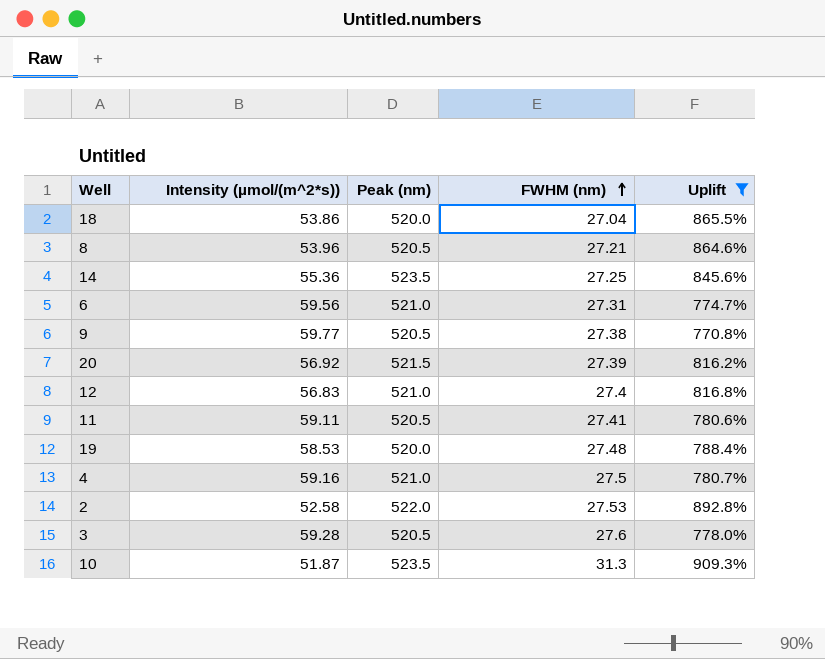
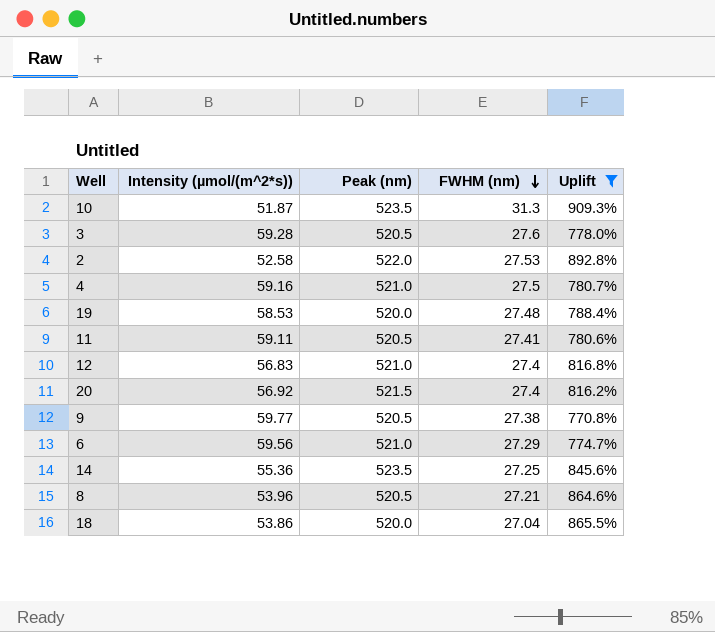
row order: FWHM (nm) ascending -> FWHM (nm) descending
20 | FWHM (nm): 27.39 -> 27.4
6 | FWHM (nm): 27.31 -> 27.29

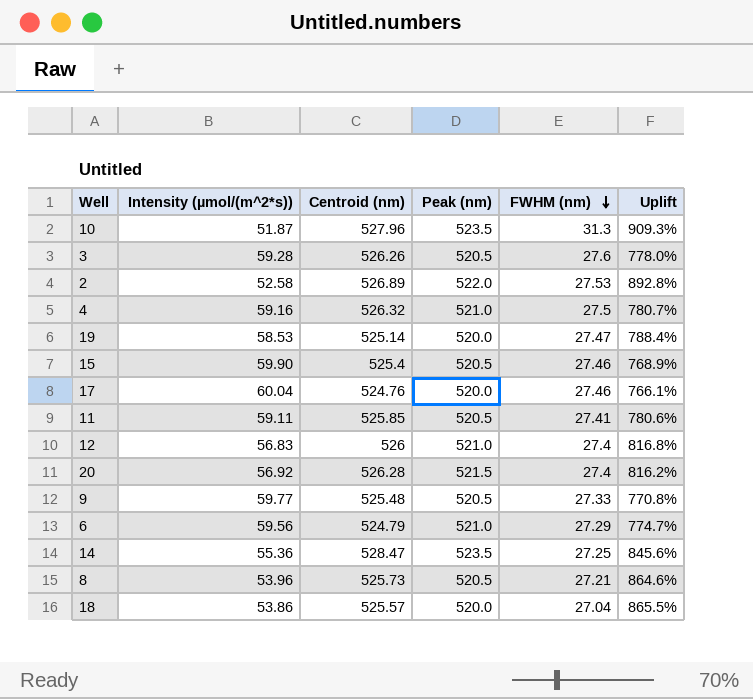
filter: Uplift >= 770.8% -> none
column Centroid (nm) | position: none -> 3
19 | FWHM (nm): 27.48 -> 27.47
9 | FWHM (nm): 27.38 -> 27.33

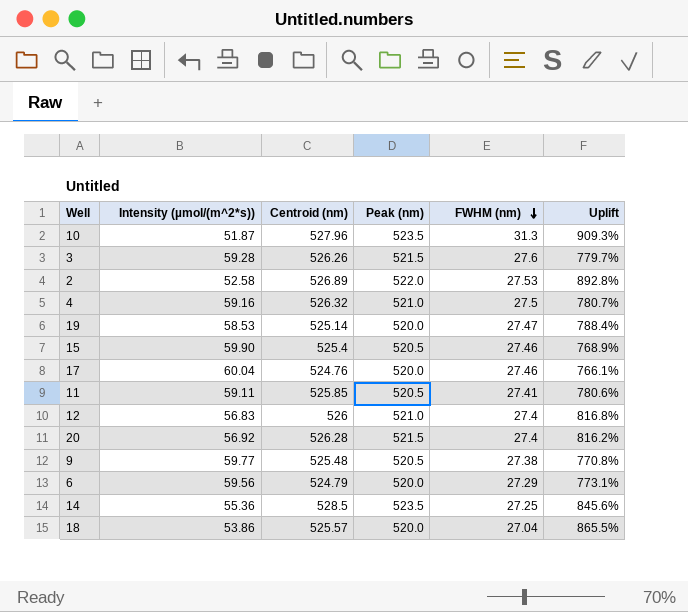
row 8: 53.96 | 525.73 | 520.5 | 27.21 | 864.6% -> none
3 | Peak (nm): 520.5 -> 521.5
3 | Uplift: 778.0% -> 779.7%
9 | FWHM (nm): 27.33 -> 27.38
6 | Peak (nm): 521.0 -> 520.0
6 | Uplift: 774.7% -> 773.1%
14 | Centroid (nm): 528.47 -> 528.5

